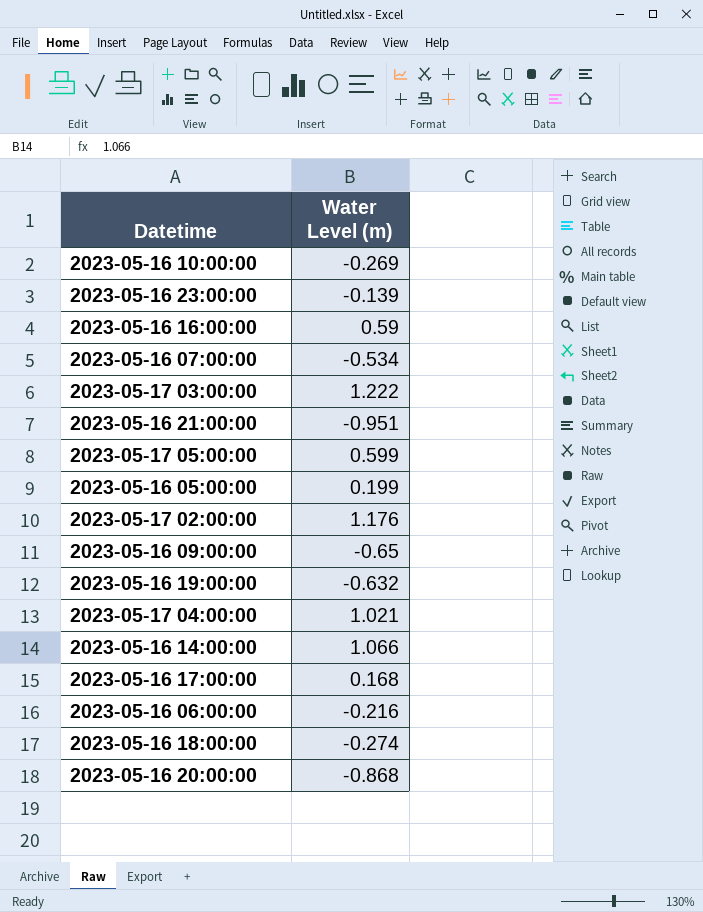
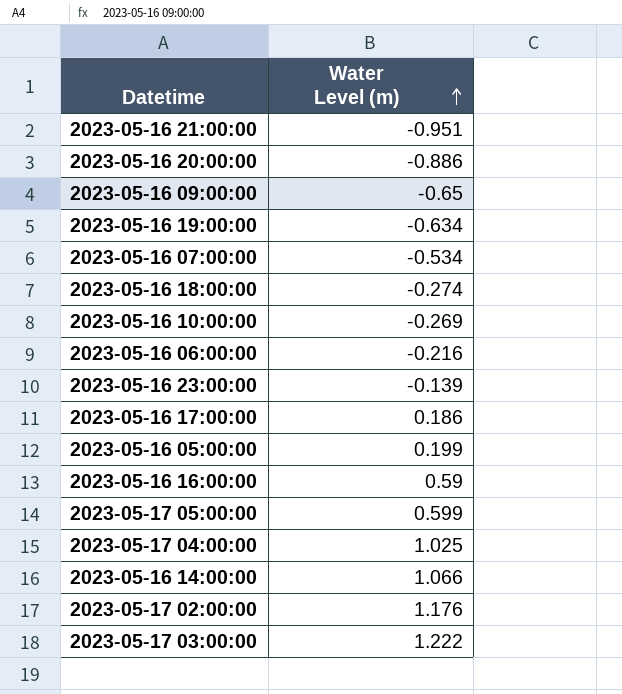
row order: none -> Water Level (m) ascending
2023-05-16 20:00:00 | Water Level (m): -0.868 -> -0.886
2023-05-16 19:00:00 | Water Level (m): -0.632 -> -0.634
2023-05-16 17:00:00 | Water Level (m): 0.168 -> 0.186
2023-05-17 04:00:00 | Water Level (m): 1.021 -> 1.025

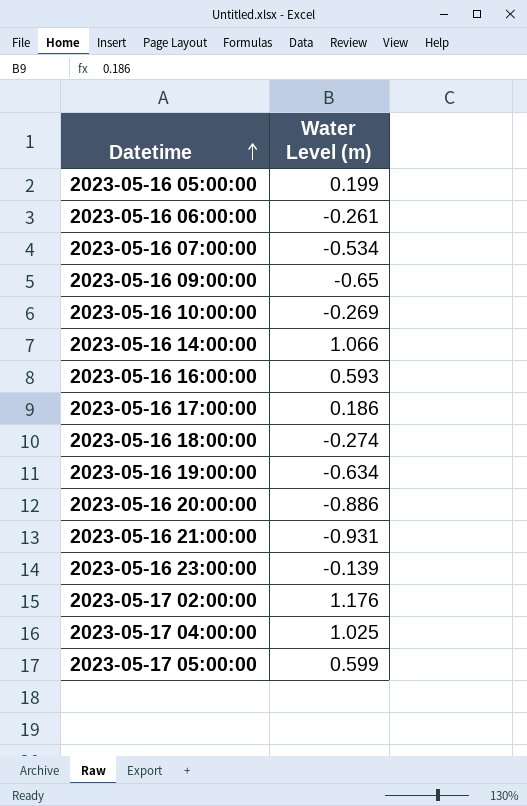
row order: Water Level (m) ascending -> Datetime ascending
row 2023-05-17 03:00:00: 1.222 -> none
2023-05-16 06:00:00 | Water Level (m): -0.216 -> -0.261
2023-05-16 16:00:00 | Water Level (m): 0.59 -> 0.593
2023-05-16 21:00:00 | Water Level (m): -0.951 -> -0.931

